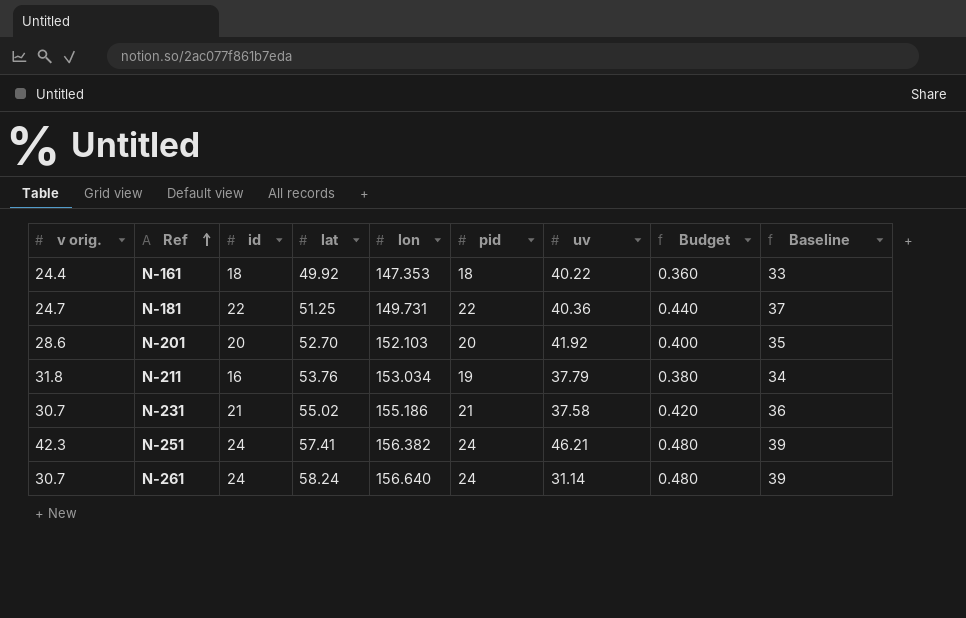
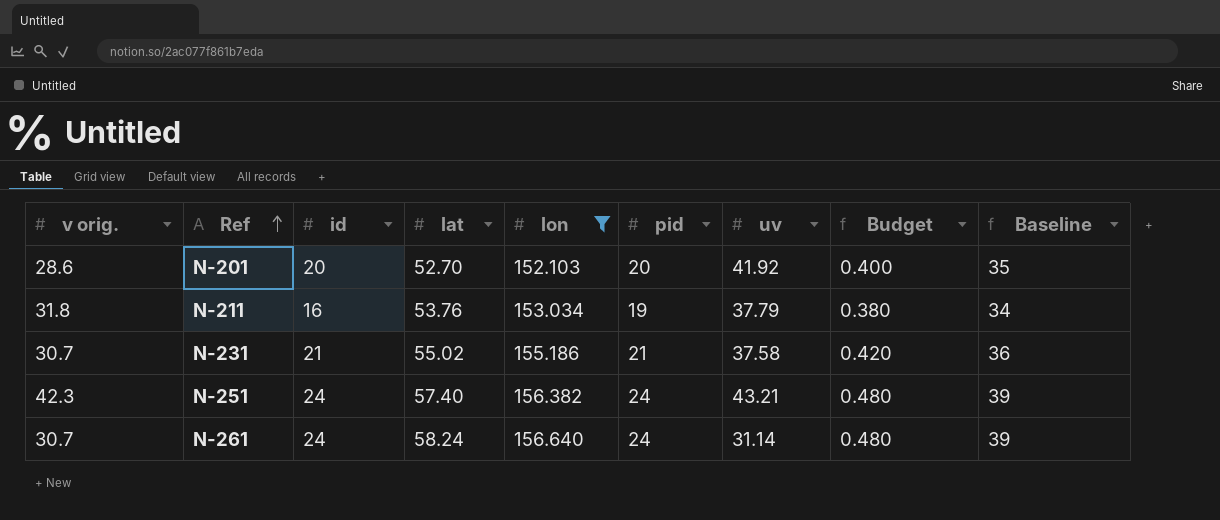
filter: none -> lon >= 152.103
N-251 | lat: 57.41 -> 57.40
N-251 | uv: 46.21 -> 43.21

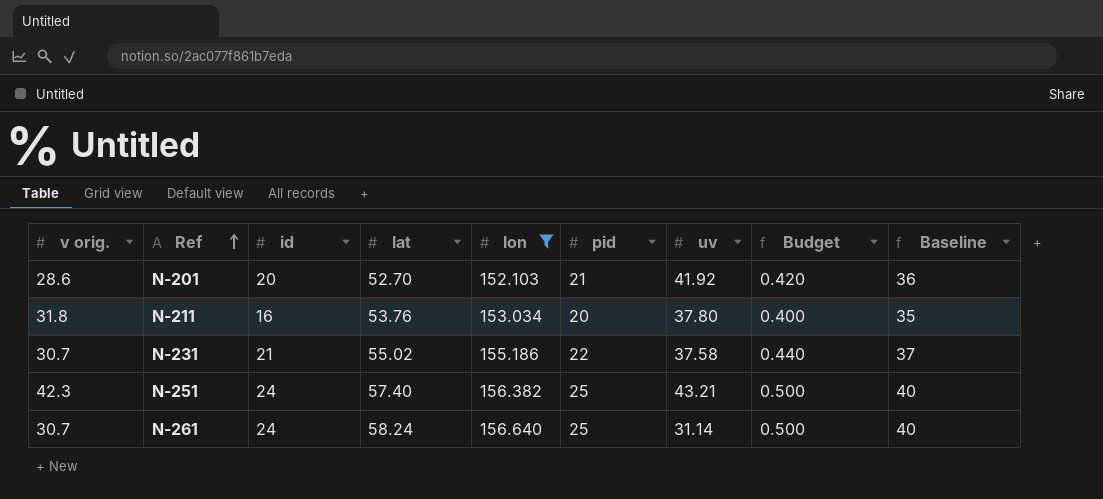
N-201 | pid: 20 -> 21
N-201 | Budget: 0.400 -> 0.420
N-201 | Baseline: 35 -> 36
N-211 | pid: 19 -> 20
N-211 | uv: 37.79 -> 37.80
N-211 | Budget: 0.380 -> 0.400
N-211 | Baseline: 34 -> 35
N-231 | pid: 21 -> 22
N-231 | Budget: 0.420 -> 0.440
N-231 | Baseline: 36 -> 37
N-251 | pid: 24 -> 25
N-251 | Budget: 0.480 -> 0.500
N-251 | Baseline: 39 -> 40
N-261 | pid: 24 -> 25
N-261 | Budget: 0.480 -> 0.500
N-261 | Baseline: 39 -> 40

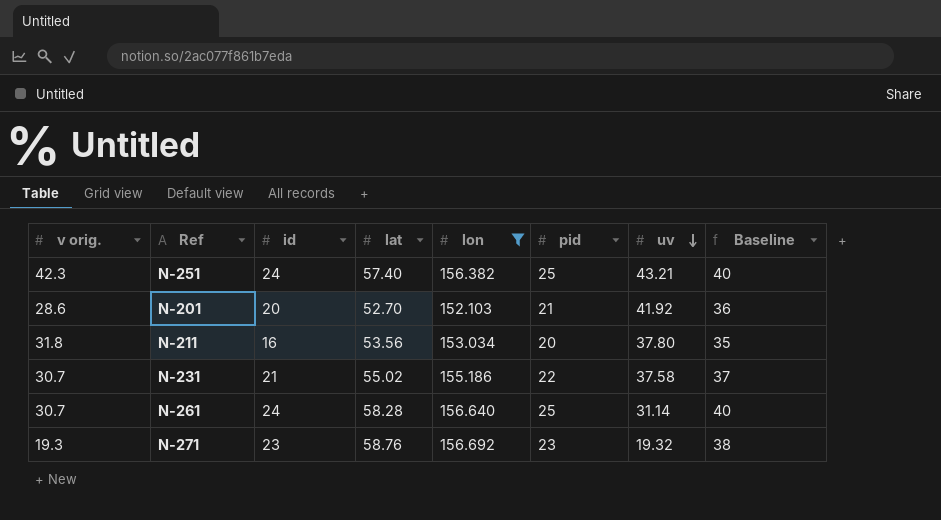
row order: Ref ascending -> uv descending
column Budget | formula: [pid] * 0.02 -> none
N-211 | lat: 53.76 -> 53.56
N-261 | lat: 58.24 -> 58.28
row N-271: none -> 19.3 | 23 | 58.76 | 156.692 | 23 | 19.32 | 38

